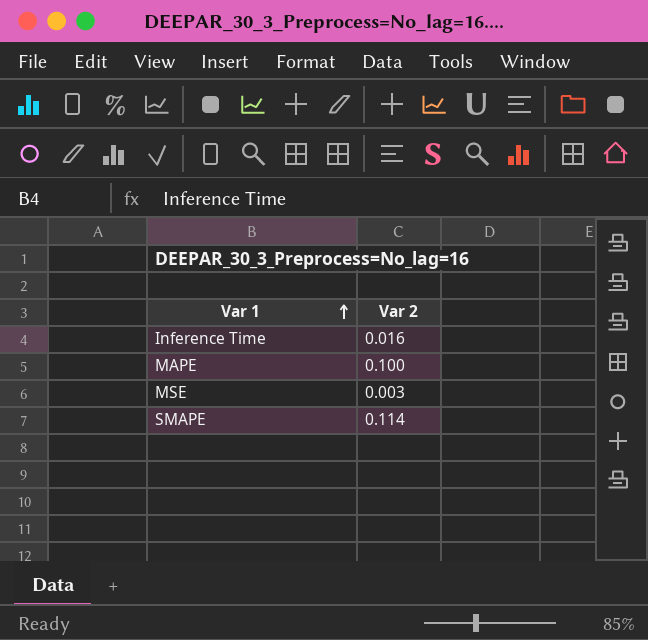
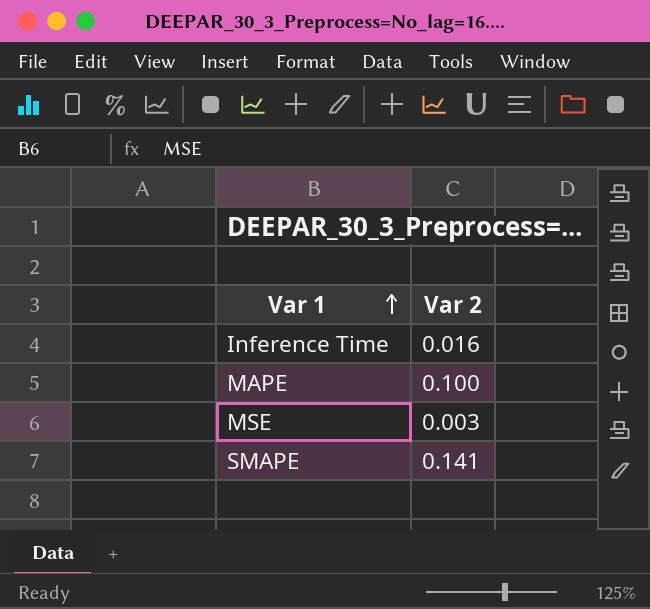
SMAPE | Var 2: 0.114 -> 0.141

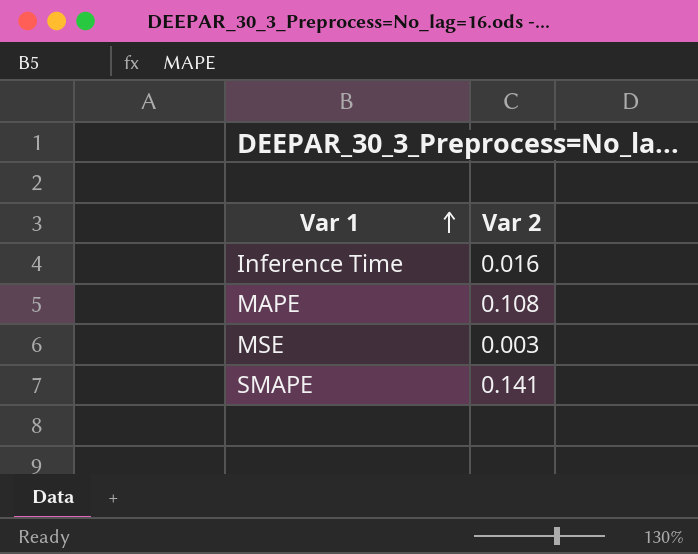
MAPE | Var 2: 0.100 -> 0.108

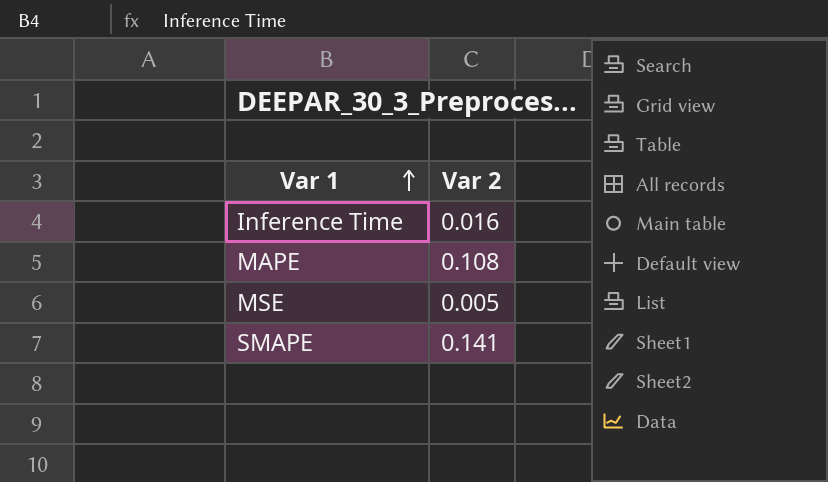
MSE | Var 2: 0.003 -> 0.005

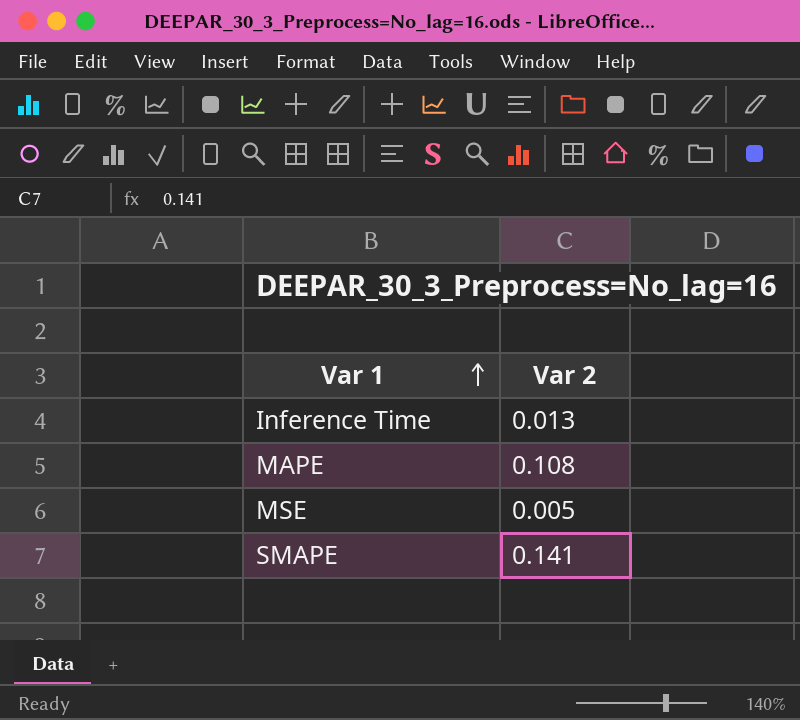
Inference Time | Var 2: 0.016 -> 0.013

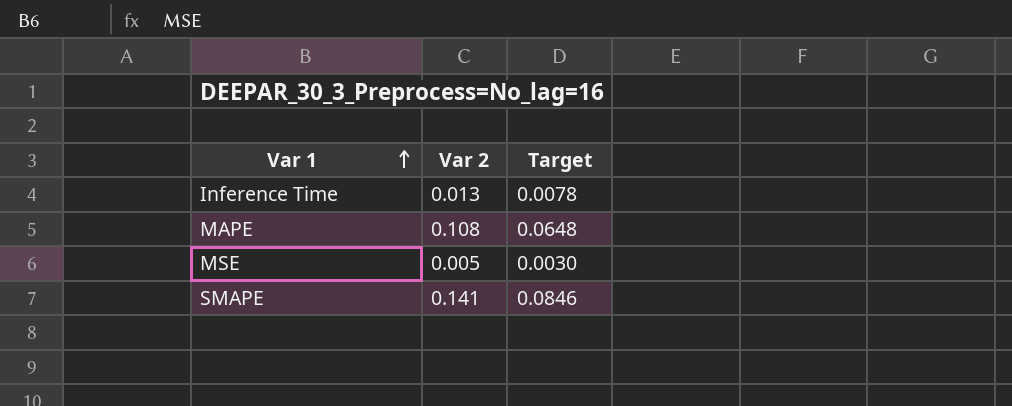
column Target | formula: none -> [Var 2] * 0.6

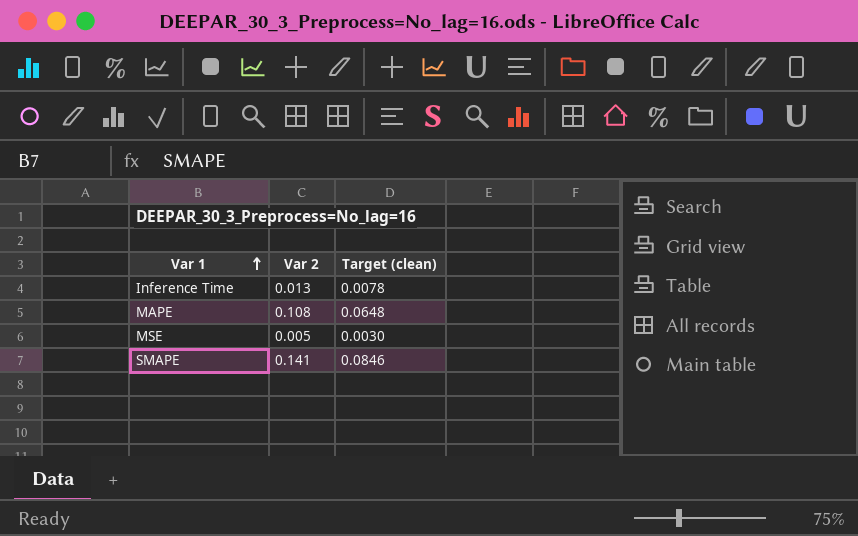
column name: Target -> Target (clean)

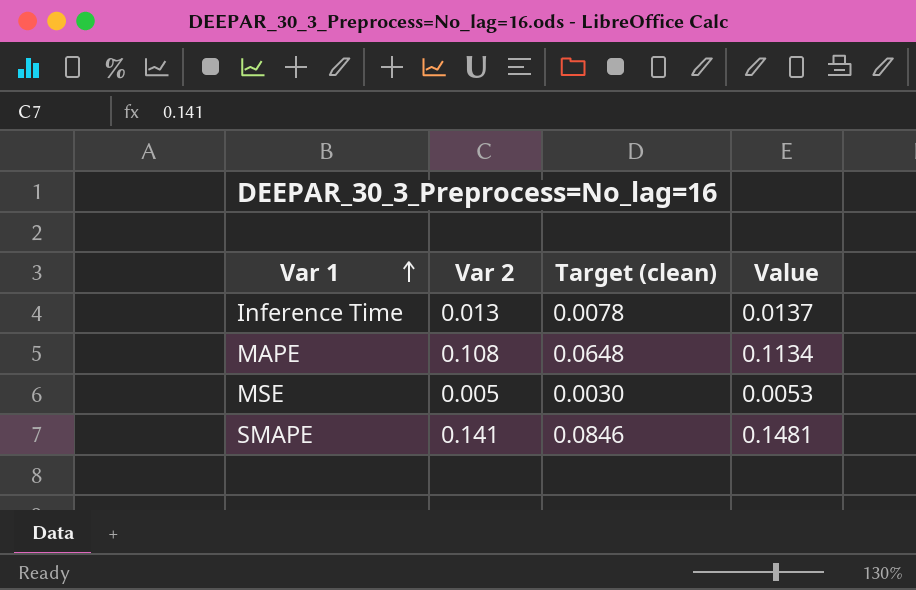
column Value | formula: none -> [Var 2] * 1.05

